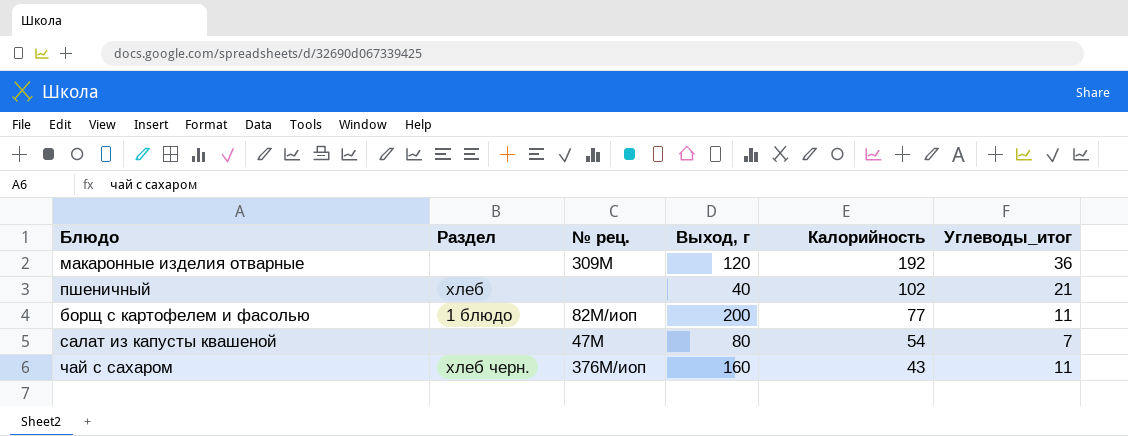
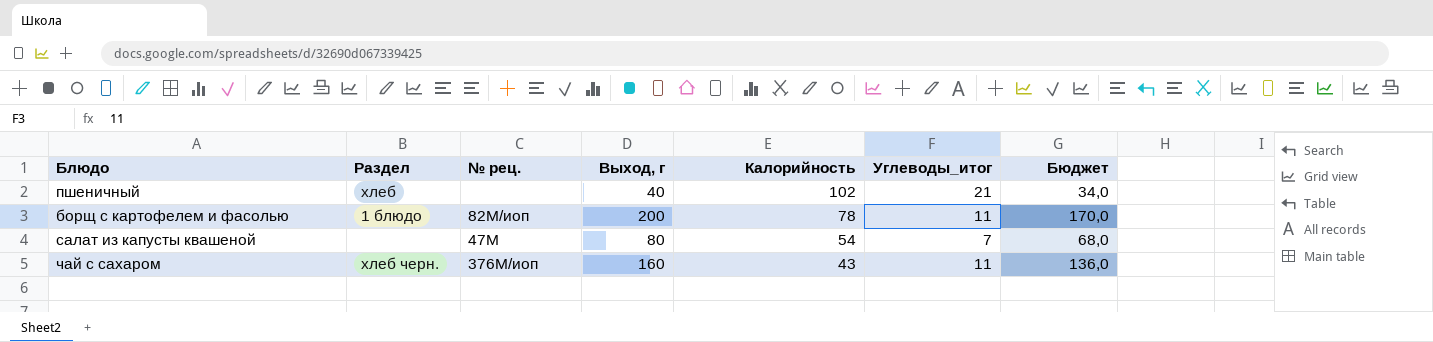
column Бюджет | formula: none -> [Выход, г] * 0,85
row макаронные изделия отварные: none | 309М | 120 | 192 | 36 -> none
борщ с картофелем и фасолью | Калорийность: 77 -> 78

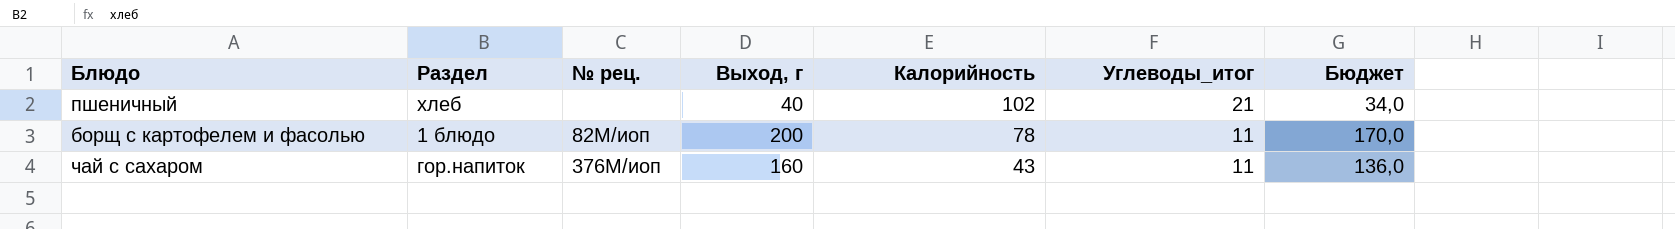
row салат из капусты квашеной: none | 47М | 80 | 54 | 7 | 68,0 -> none
чай с сахаром | Раздел: хлеб черн. -> гор.напиток

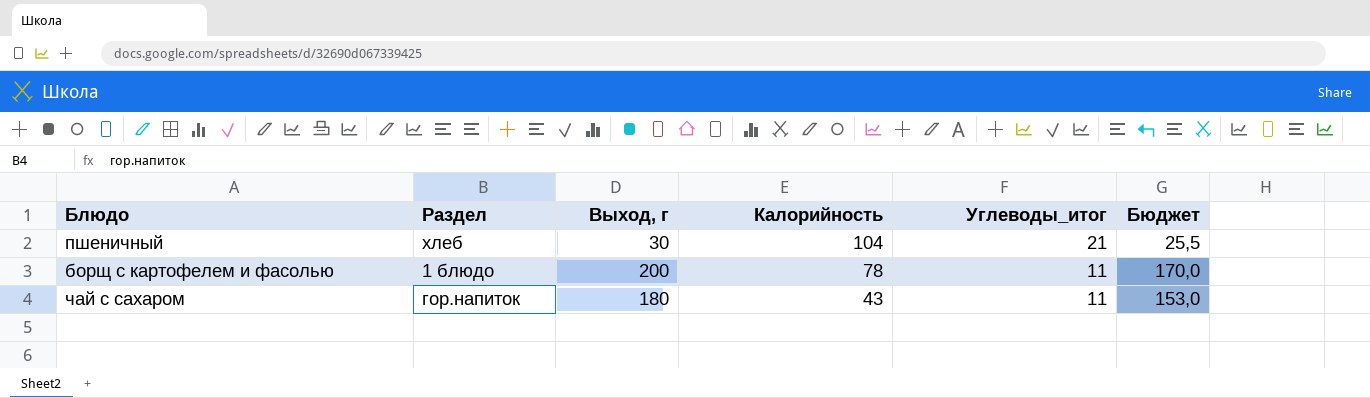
column № рец. | position: 3 -> none
пшеничный | Выход, г: 40 -> 30
пшеничный | Калорийность: 102 -> 104
пшеничный | Бюджет: 34,0 -> 25,5
чай с сахаром | Выход, г: 160 -> 180
чай с сахаром | Бюджет: 136,0 -> 153,0

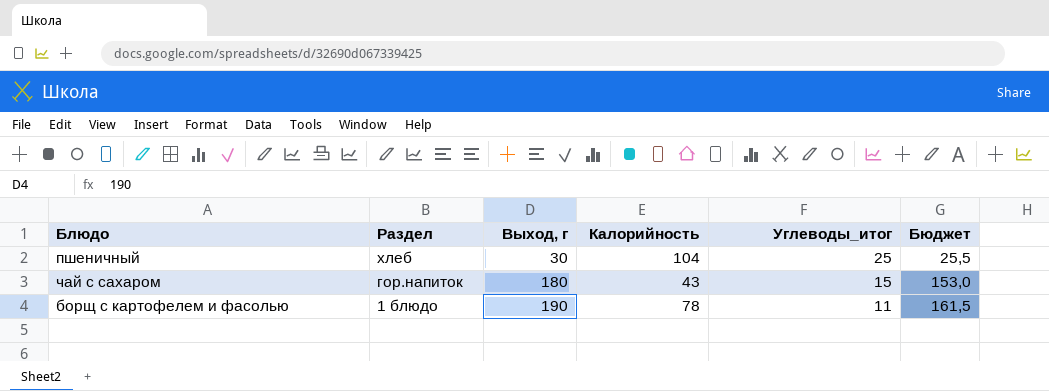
row order: Калорийность descending -> Раздел descending
пшеничный | Углеводы_итог: 21 -> 25
чай с сахаром | Углеводы_итог: 11 -> 15
борщ с картофелем и фасолью | Выход, г: 200 -> 190
борщ с картофелем и фасолью | Бюджет: 170,0 -> 161,5

